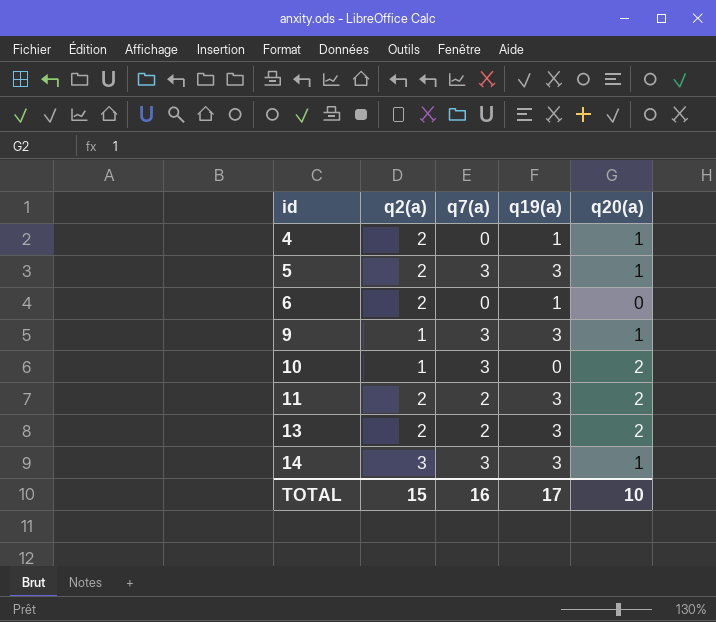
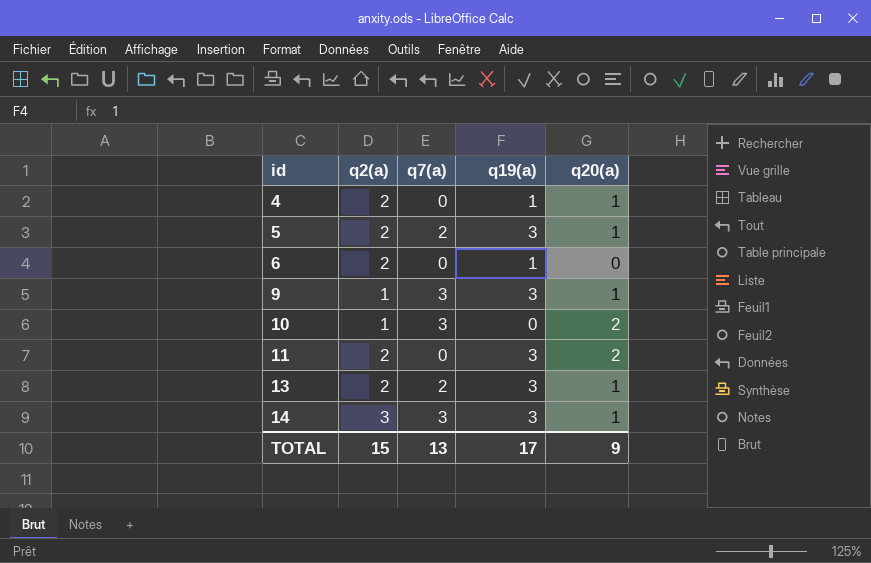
5 | q7(a): 3 -> 2
11 | q7(a): 2 -> 0
13 | q20(a): 2 -> 1
TOTAL | q7(a): 16 -> 13
TOTAL | q20(a): 10 -> 9

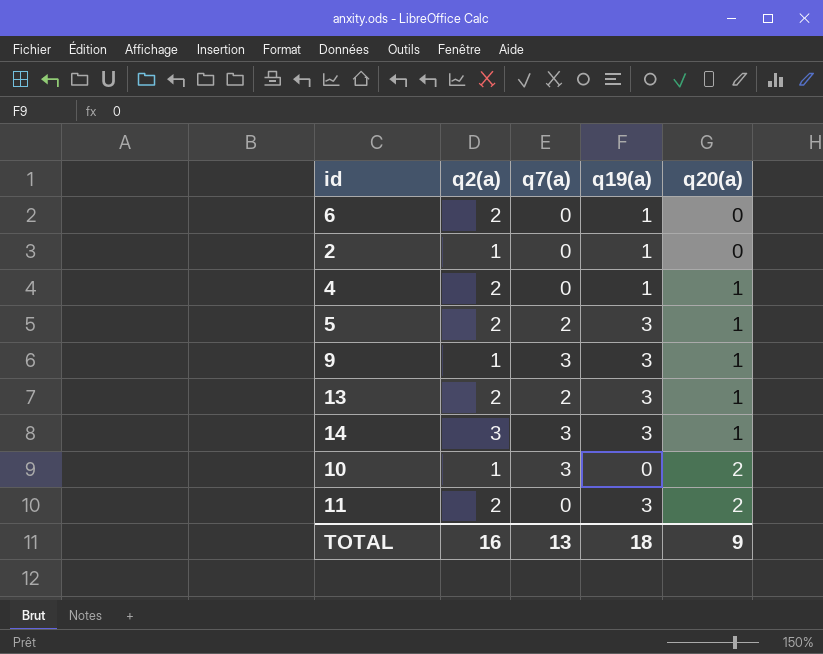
row order: id ascending -> q20(a) ascending
row 2: none -> 1 | 0 | 1 | 0
TOTAL | q2(a): 15 -> 16
TOTAL | q19(a): 17 -> 18

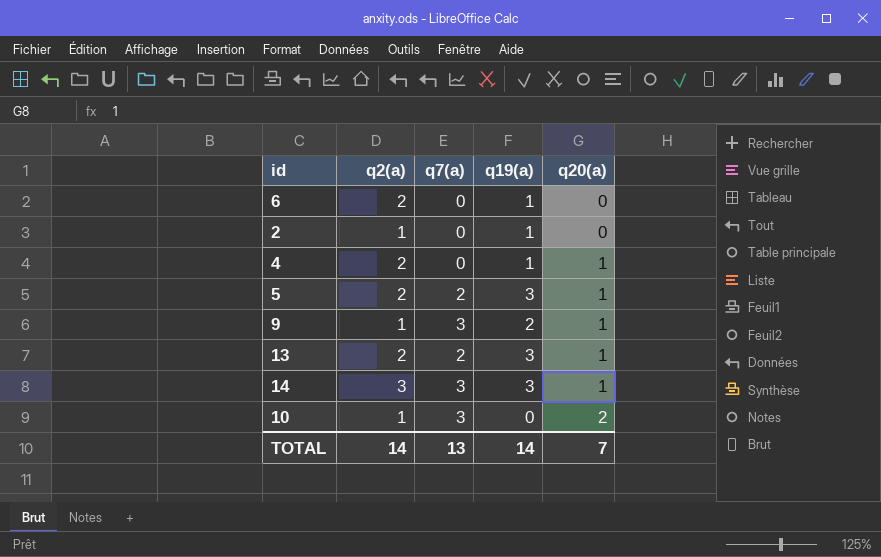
row 11: 2 | 0 | 3 | 2 -> none
9 | q19(a): 3 -> 2
TOTAL | q2(a): 16 -> 14
TOTAL | q19(a): 18 -> 14
TOTAL | q20(a): 9 -> 7

